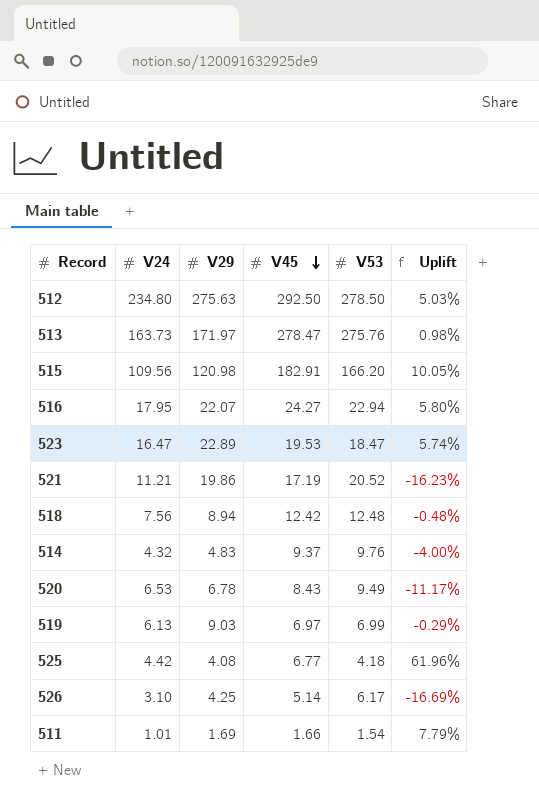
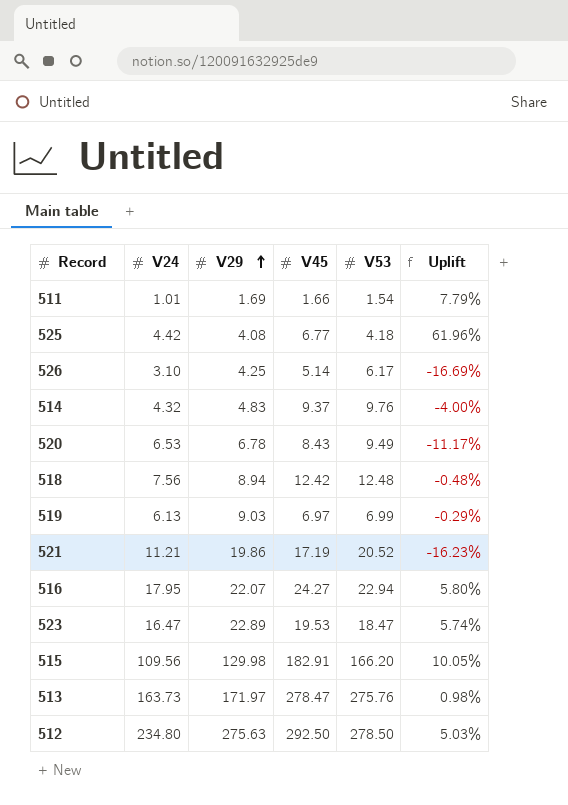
row order: V45 descending -> V29 ascending
515 | V29: 120.98 -> 129.98

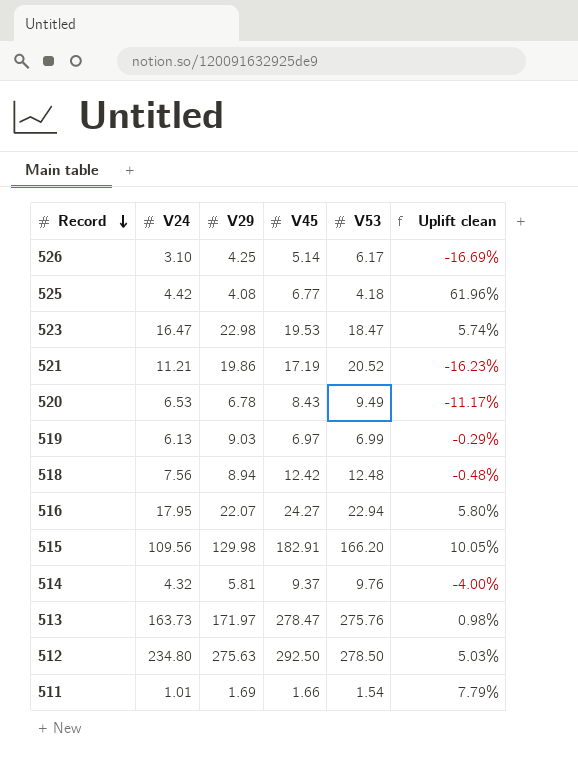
row order: V29 ascending -> Record descending
column name: Uplift -> Uplift clean
523 | V29: 22.89 -> 22.98
514 | V29: 4.83 -> 5.81

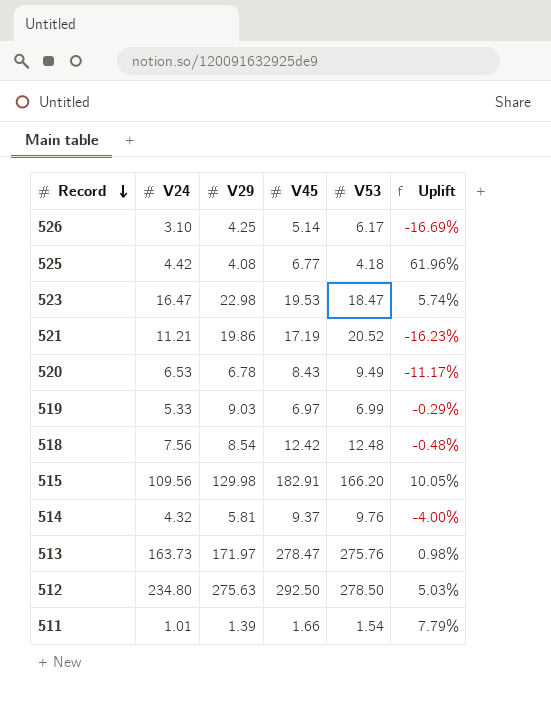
column name: Uplift clean -> Uplift
row 516: 17.95 | 22.07 | 24.27 | 22.94 | 5.80% -> none
519 | V24: 6.13 -> 5.33
518 | V29: 8.94 -> 8.54
511 | V29: 1.69 -> 1.39

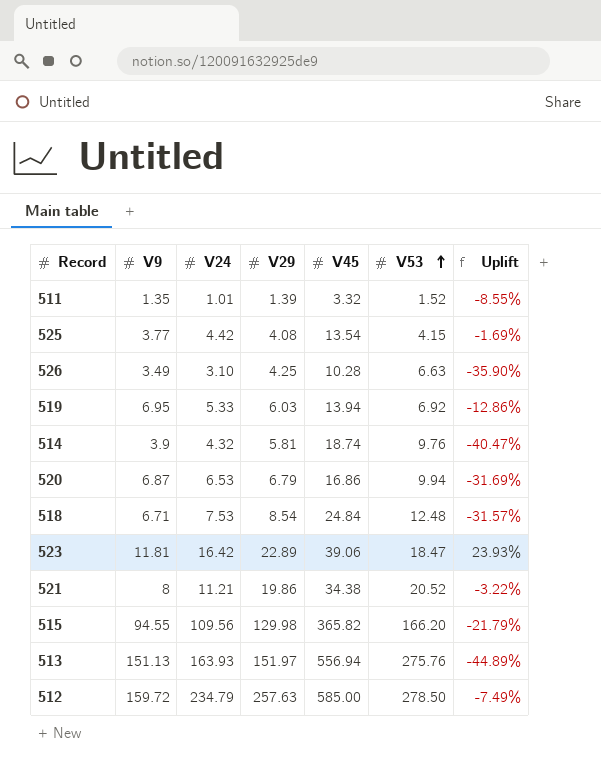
row order: Record descending -> V53 ascending
column V9 | position: none -> 2
column Uplift | formula: ([V45] - [V53]) / [V53] -> ([V29] - [V53]) / [V53]
511 | V45: 1.66 -> 3.32
511 | V53: 1.54 -> 1.52
525 | V45: 6.77 -> 13.54
525 | V53: 4.18 -> 4.15
526 | V45: 5.14 -> 10.28
526 | V53: 6.17 -> 6.63
519 | V29: 9.03 -> 6.03
519 | V45: 6.97 -> 13.94
519 | V53: 6.99 -> 6.92
514 | V45: 9.37 -> 18.74
520 | V29: 6.78 -> 6.79
520 | V45: 8.43 -> 16.86
520 | V53: 9.49 -> 9.94
518 | V24: 7.56 -> 7.53
518 | V45: 12.42 -> 24.84
523 | V24: 16.47 -> 16.42
523 | V29: 22.98 -> 22.89
523 | V45: 19.53 -> 39.06
521 | V45: 17.19 -> 34.38
515 | V45: 182.91 -> 365.82
513 | V24: 163.73 -> 163.93
513 | V29: 171.97 -> 151.97
513 | V45: 278.47 -> 556.94
512 | V24: 234.80 -> 234.79
512 | V29: 275.63 -> 257.63
512 | V45: 292.50 -> 585.00

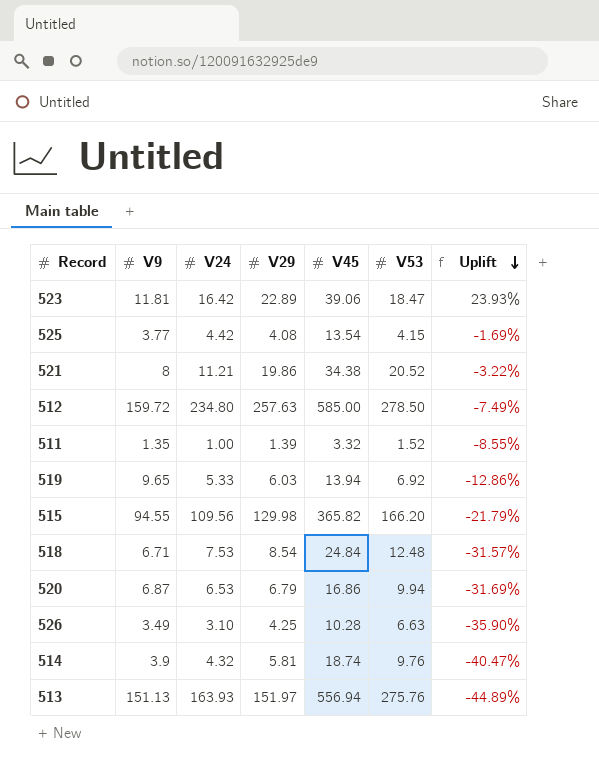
row order: V53 ascending -> Uplift descending
512 | V24: 234.79 -> 234.80
511 | V24: 1.01 -> 1.00
519 | V9: 6.95 -> 9.65

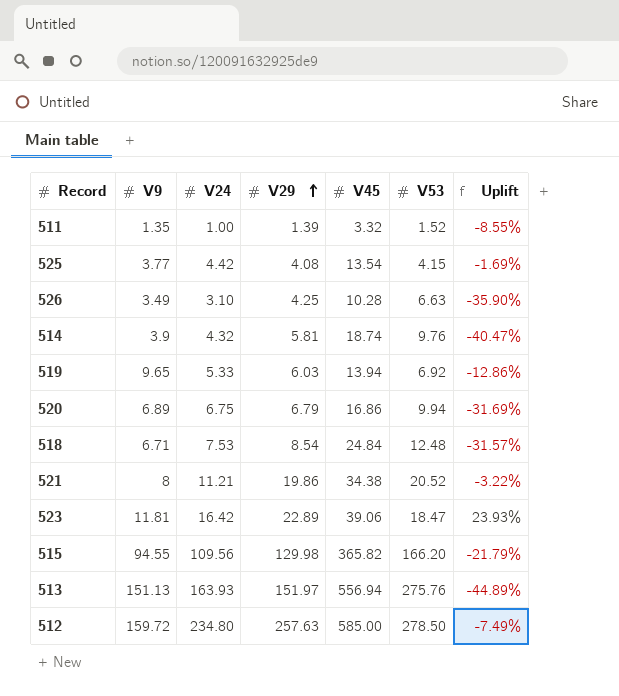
row order: Uplift descending -> V29 ascending
520 | V9: 6.87 -> 6.89
520 | V24: 6.53 -> 6.75

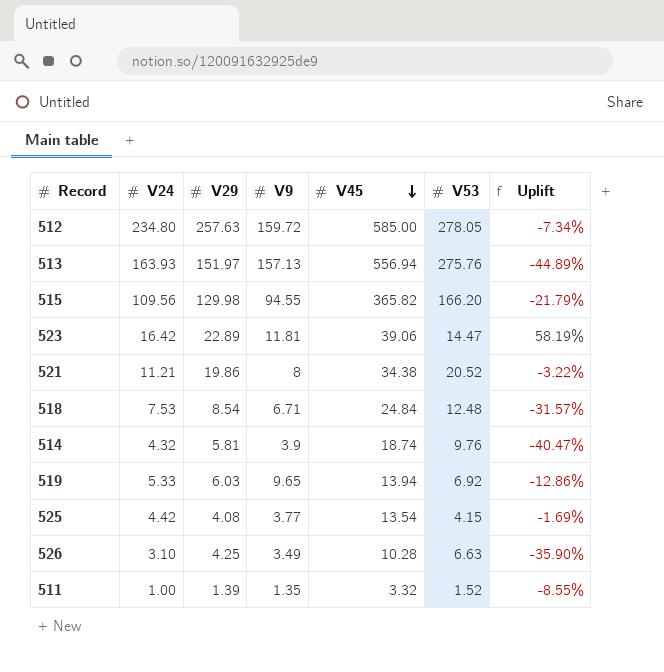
row order: V29 ascending -> V45 descending
column V9 | position: 2 -> 4
row 520: 6.89 | 6.75 | 6.79 | 16.86 | 9.94 | -31.69% -> none
512 | V53: 278.50 -> 278.05
512 | Uplift: -7.49% -> -7.34%
513 | V9: 151.13 -> 157.13
523 | V53: 18.47 -> 14.47
523 | Uplift: 23.93% -> 58.19%

